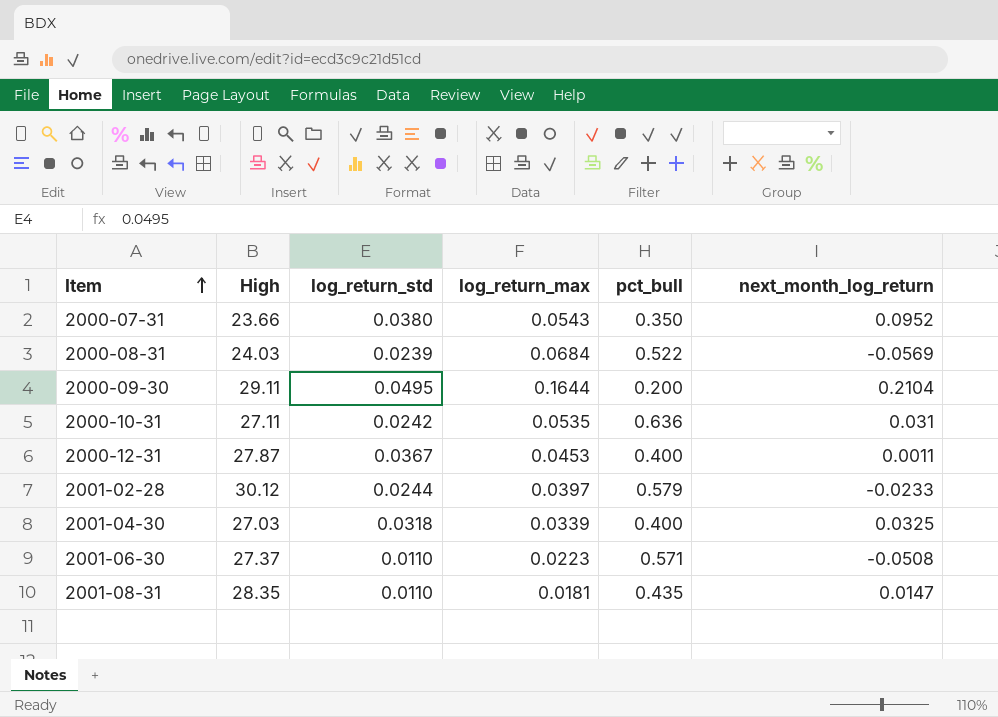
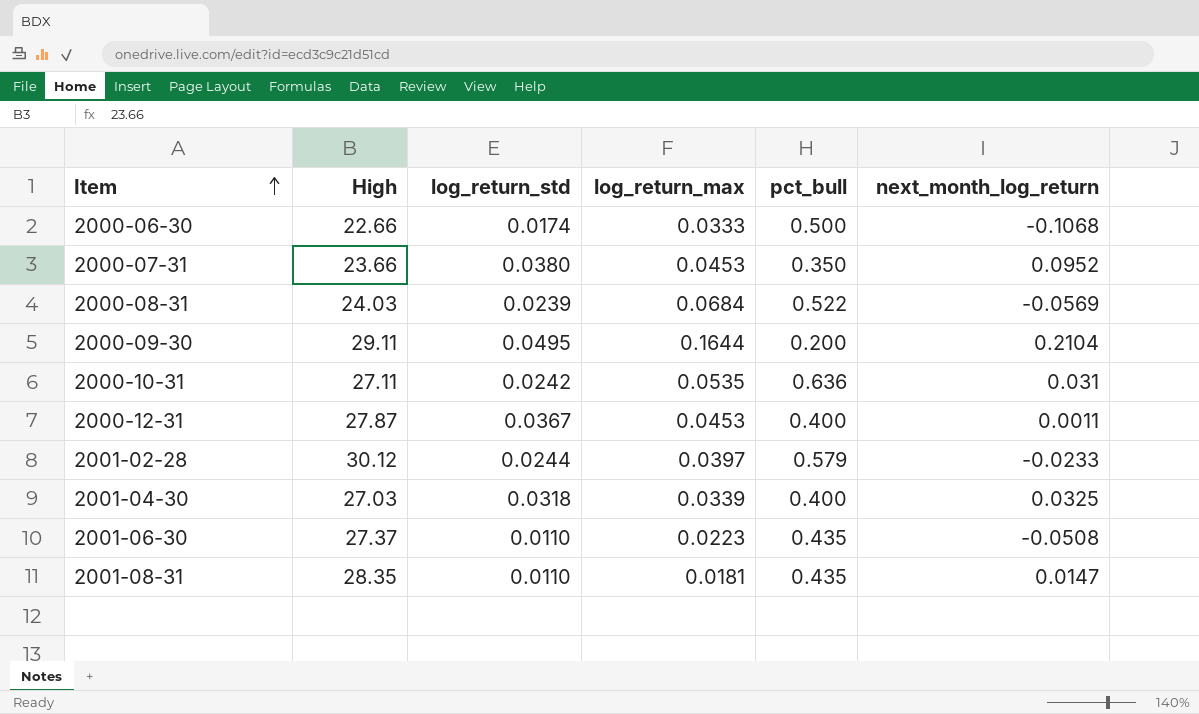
row 2000-06-30: none -> 22.66 | 0.0174 | 0.0333 | 0.500 | -0.1068
2000-07-31 | log_return_max: 0.0543 -> 0.0453
2001-06-30 | pct_bull: 0.571 -> 0.435

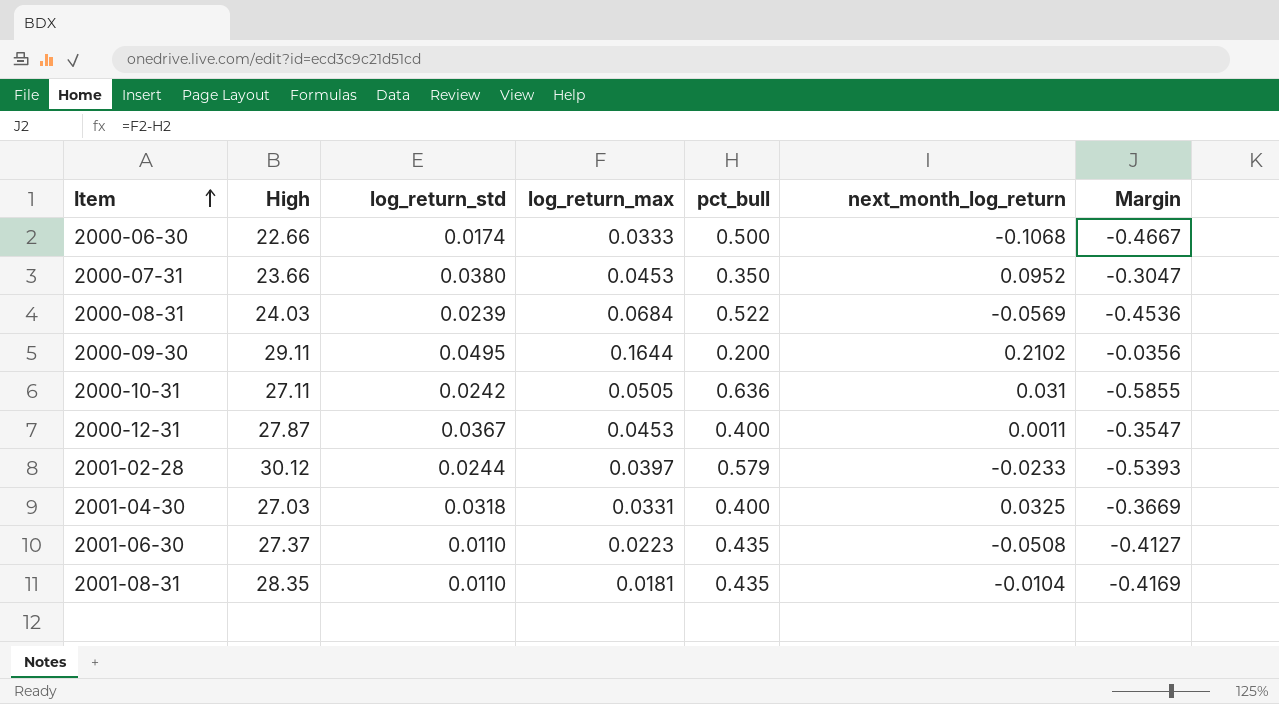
column Margin | formula: none -> [log_return_max] - [pct_bull]
2000-09-30 | next_month_log_return: 0.2104 -> 0.2102
2000-10-31 | log_return_max: 0.0535 -> 0.0505
2001-04-30 | log_return_max: 0.0339 -> 0.0331
2001-08-31 | next_month_log_return: 0.0147 -> -0.0104

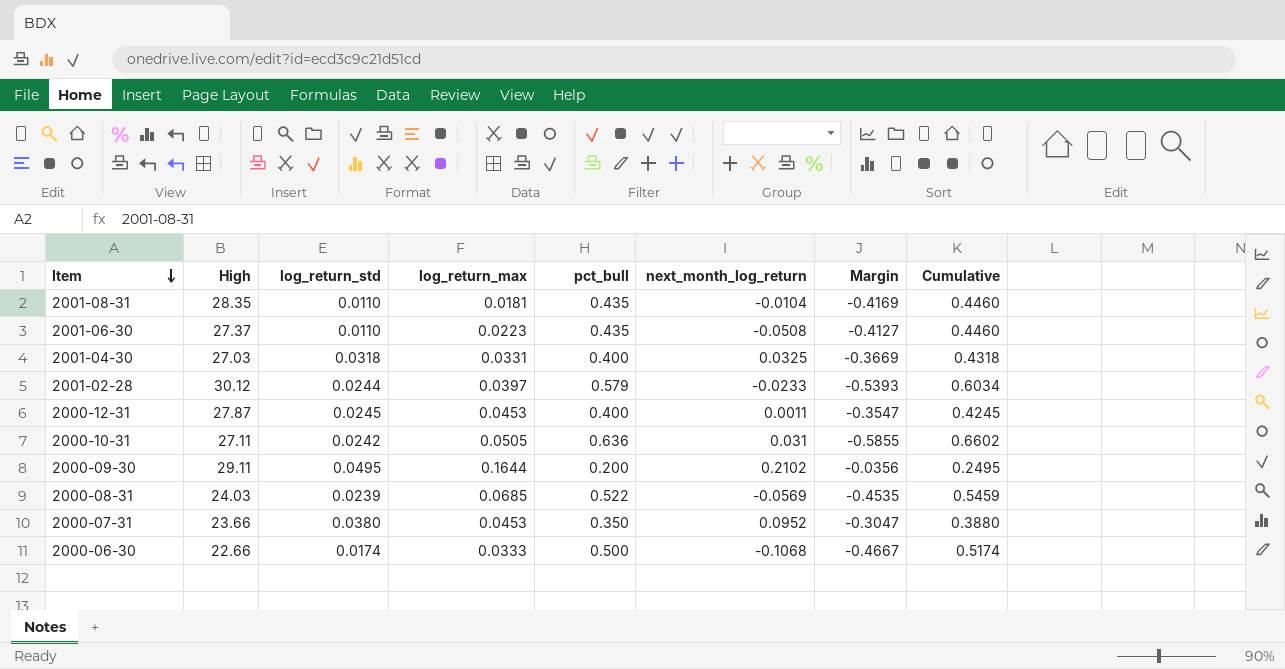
row order: Item ascending -> Item descending
column Cumulative | formula: none -> [log_return_std] + [pct_bull]
2000-12-31 | log_return_std: 0.0367 -> 0.0245
2000-08-31 | log_return_max: 0.0684 -> 0.0685
2000-08-31 | Margin: -0.4536 -> -0.4535

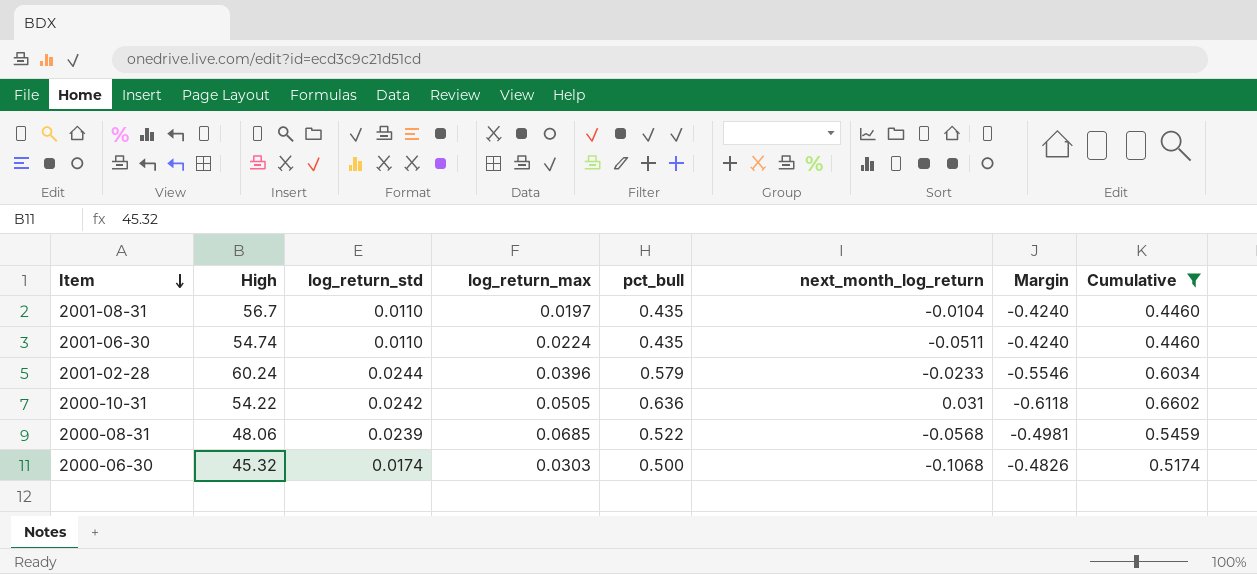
filter: none -> Cumulative >= 0.4460
column Margin | formula: [log_return_max] - [pct_bull] -> [log_return_std] - [pct_bull]
2001-08-31 | High: 28.35 -> 56.7
2001-08-31 | log_return_max: 0.0181 -> 0.0197
2001-06-30 | High: 27.37 -> 54.74
2001-06-30 | log_return_max: 0.0223 -> 0.0224
2001-06-30 | next_month_log_return: -0.0508 -> -0.0511
2001-02-28 | High: 30.12 -> 60.24
2001-02-28 | log_return_max: 0.0397 -> 0.0396
2000-10-31 | High: 27.11 -> 54.22
2000-08-31 | High: 24.03 -> 48.06
2000-08-31 | next_month_log_return: -0.0569 -> -0.0568
2000-06-30 | High: 22.66 -> 45.32
2000-06-30 | log_return_max: 0.0333 -> 0.0303

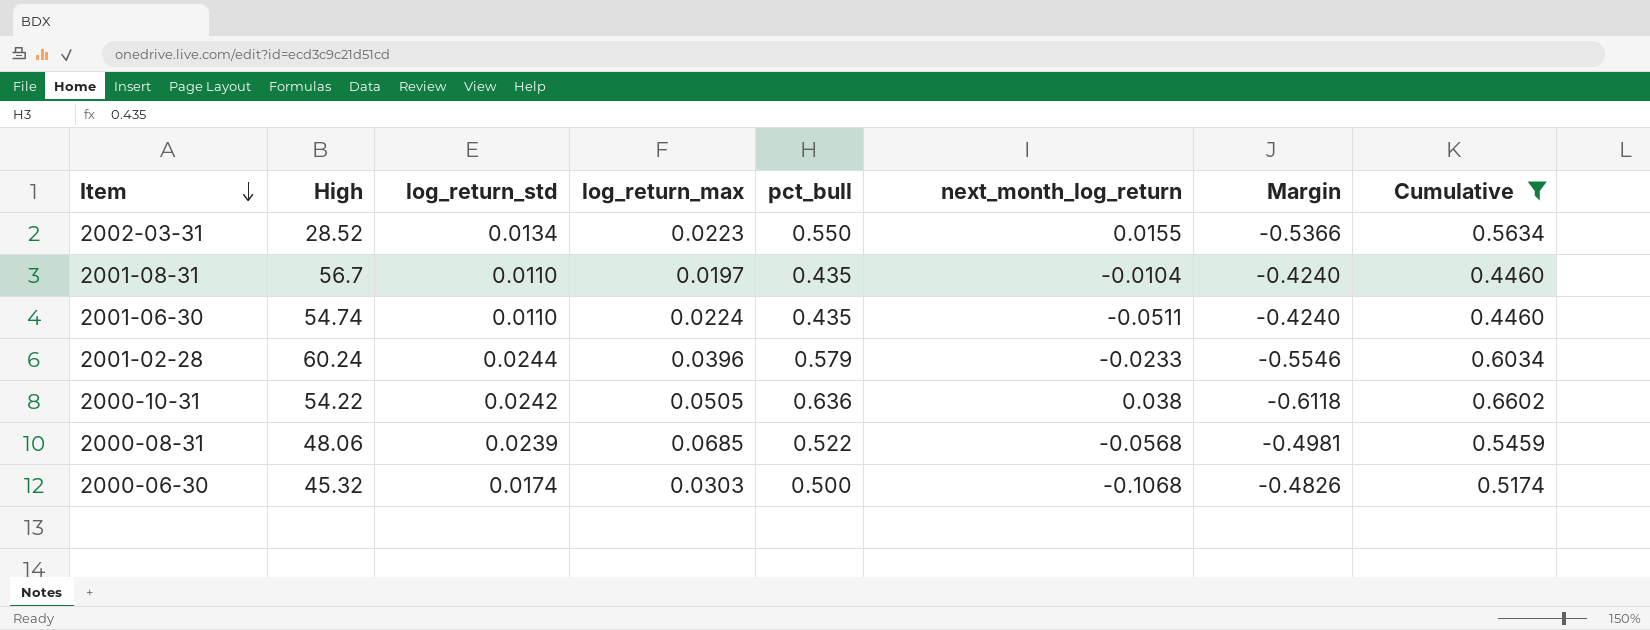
row 2002-03-31: none -> 28.52 | 0.0134 | 0.0223 | 0.550 | 0.0155 | -0.5366 | 0.5634
2000-10-31 | next_month_log_return: 0.031 -> 0.038

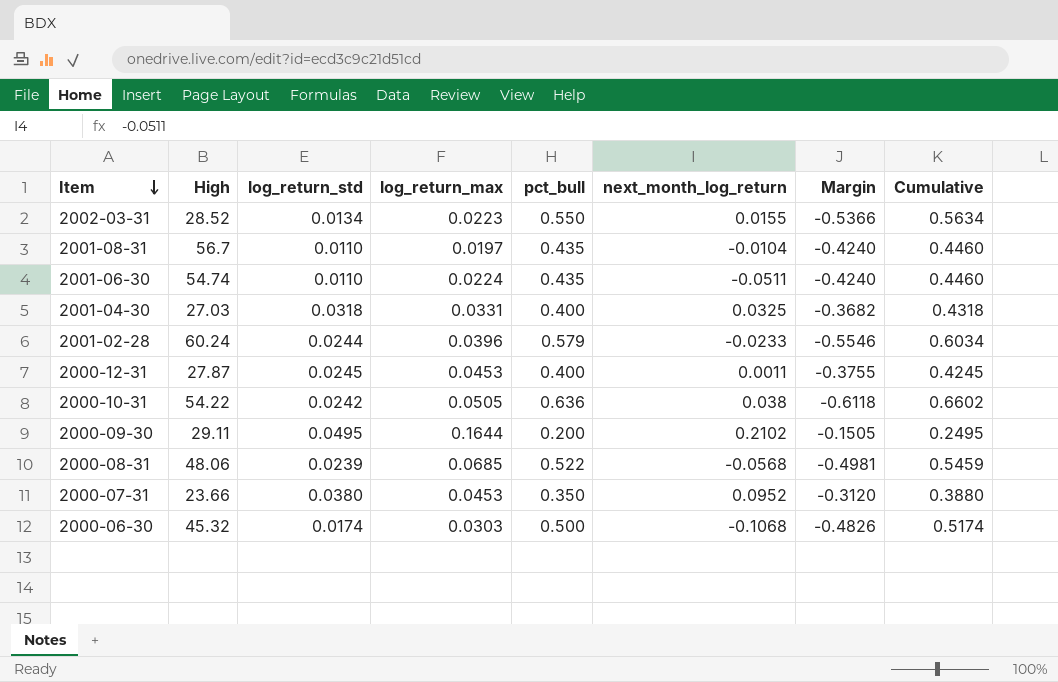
filter: Cumulative >= 0.4460 -> none

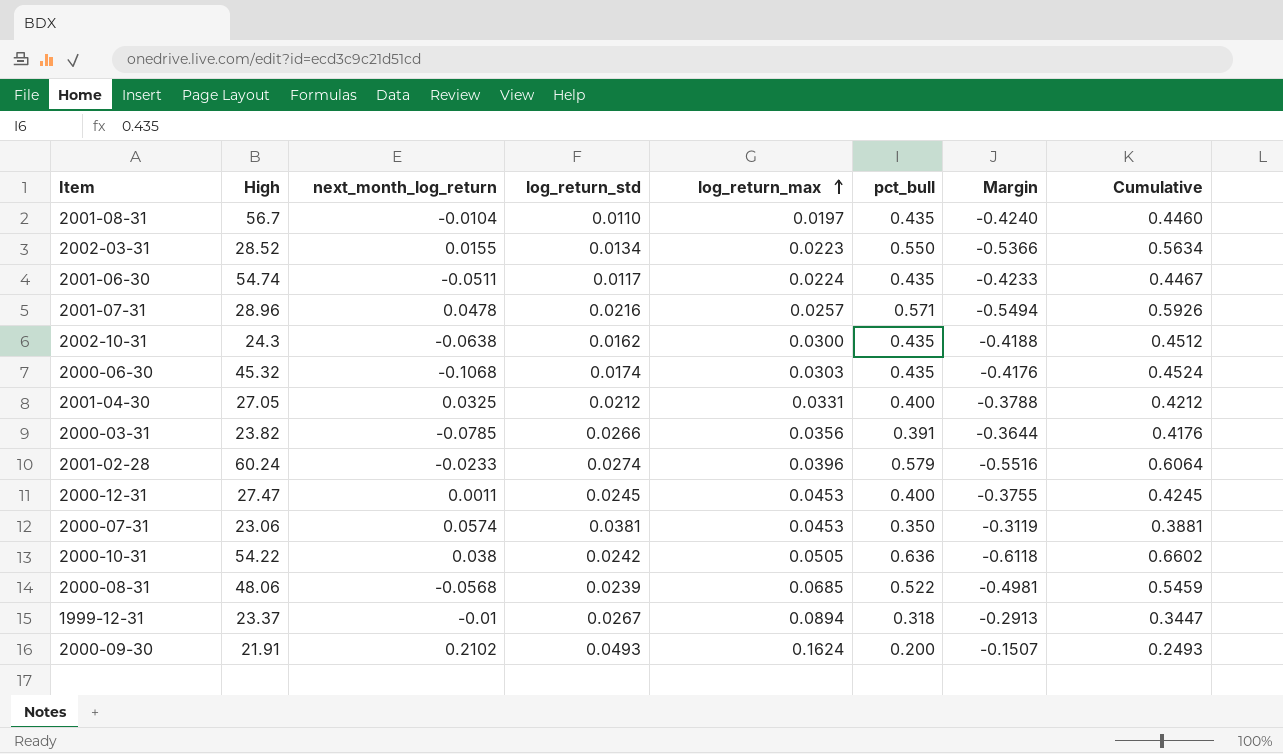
row order: Item descending -> log_return_max ascending
column next_month_log_return | position: 6 -> 3
2001-06-30 | log_return_std: 0.0110 -> 0.0117
2001-06-30 | Margin: -0.4240 -> -0.4233
2001-06-30 | Cumulative: 0.4460 -> 0.4467
row 2001-07-31: none -> 28.96 | 0.0478 | 0.0216 | 0.0257 | 0.571 | -0.5494 | 0.5926
row 2002-10-31: none -> 24.3 | -0.0638 | 0.0162 | 0.0300 | 0.435 | -0.4188 | 0.4512
2000-06-30 | pct_bull: 0.500 -> 0.435
2000-06-30 | Margin: -0.4826 -> -0.4176
2000-06-30 | Cumulative: 0.5174 -> 0.4524
2001-04-30 | High: 27.03 -> 27.05
2001-04-30 | log_return_std: 0.0318 -> 0.0212
2001-04-30 | Margin: -0.3682 -> -0.3788
2001-04-30 | Cumulative: 0.4318 -> 0.4212
row 2000-03-31: none -> 23.82 | -0.0785 | 0.0266 | 0.0356 | 0.391 | -0.3644 | 0.4176
2001-02-28 | log_return_std: 0.0244 -> 0.0274
2001-02-28 | Margin: -0.5546 -> -0.5516
2001-02-28 | Cumulative: 0.6034 -> 0.6064
2000-12-31 | High: 27.87 -> 27.47
2000-07-31 | High: 23.66 -> 23.06
2000-07-31 | next_month_log_return: 0.0952 -> 0.0574
2000-07-31 | log_return_std: 0.0380 -> 0.0381
2000-07-31 | Margin: -0.3120 -> -0.3119
2000-07-31 | Cumulative: 0.3880 -> 0.3881
row 1999-12-31: none -> 23.37 | -0.01 | 0.0267 | 0.0894 | 0.318 | -0.2913 | 0.3447
2000-09-30 | High: 29.11 -> 21.91
2000-09-30 | log_return_std: 0.0495 -> 0.0493
2000-09-30 | log_return_max: 0.1644 -> 0.1624
2000-09-30 | Margin: -0.1505 -> -0.1507
2000-09-30 | Cumulative: 0.2495 -> 0.2493

